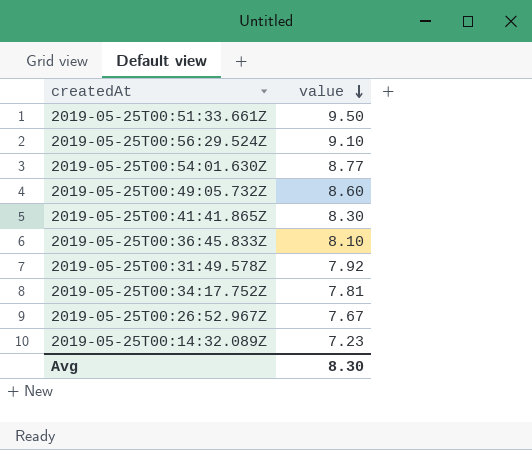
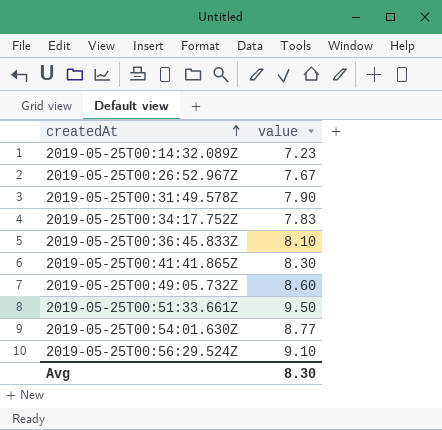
row order: value descending -> createdAt ascending
2019-05-25T00:31:49.578Z | value: 7.92 -> 7.90
2019-05-25T00:34:17.752Z | value: 7.81 -> 7.83

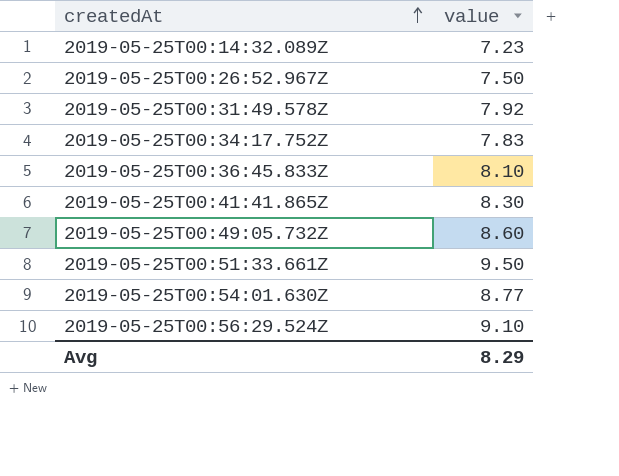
2019-05-25T00:26:52.967Z | value: 7.67 -> 7.50
2019-05-25T00:31:49.578Z | value: 7.90 -> 7.92
Avg | value: 8.30 -> 8.29

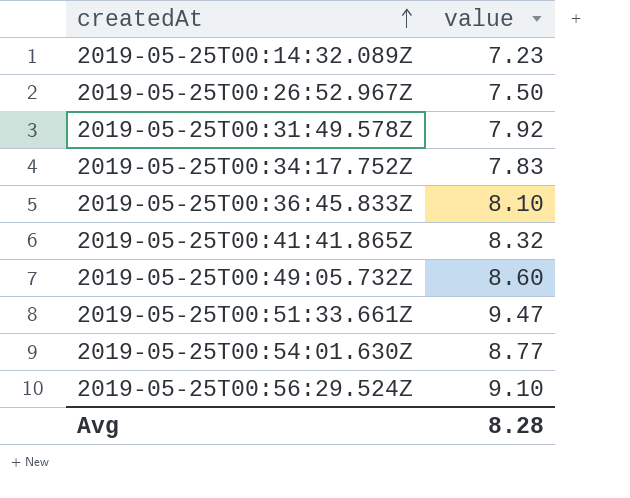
2019-05-25T00:41:41.865Z | value: 8.30 -> 8.32
2019-05-25T00:51:33.661Z | value: 9.50 -> 9.47
Avg | value: 8.29 -> 8.28

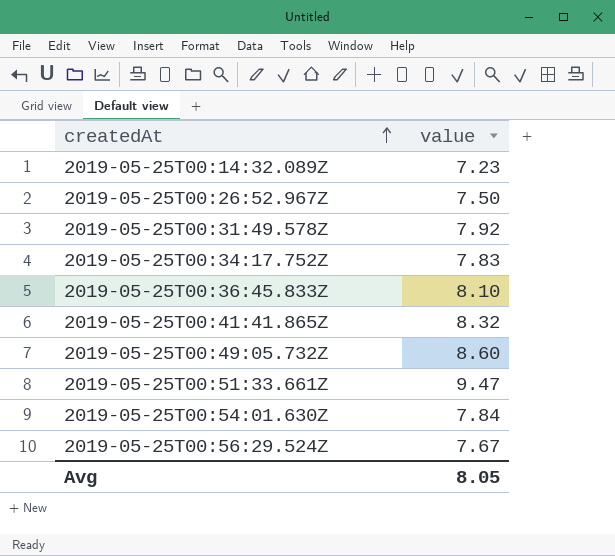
2019-05-25T00:54:01.630Z | value: 8.77 -> 7.84
2019-05-25T00:56:29.524Z | value: 9.10 -> 7.67
Avg | value: 8.28 -> 8.05

